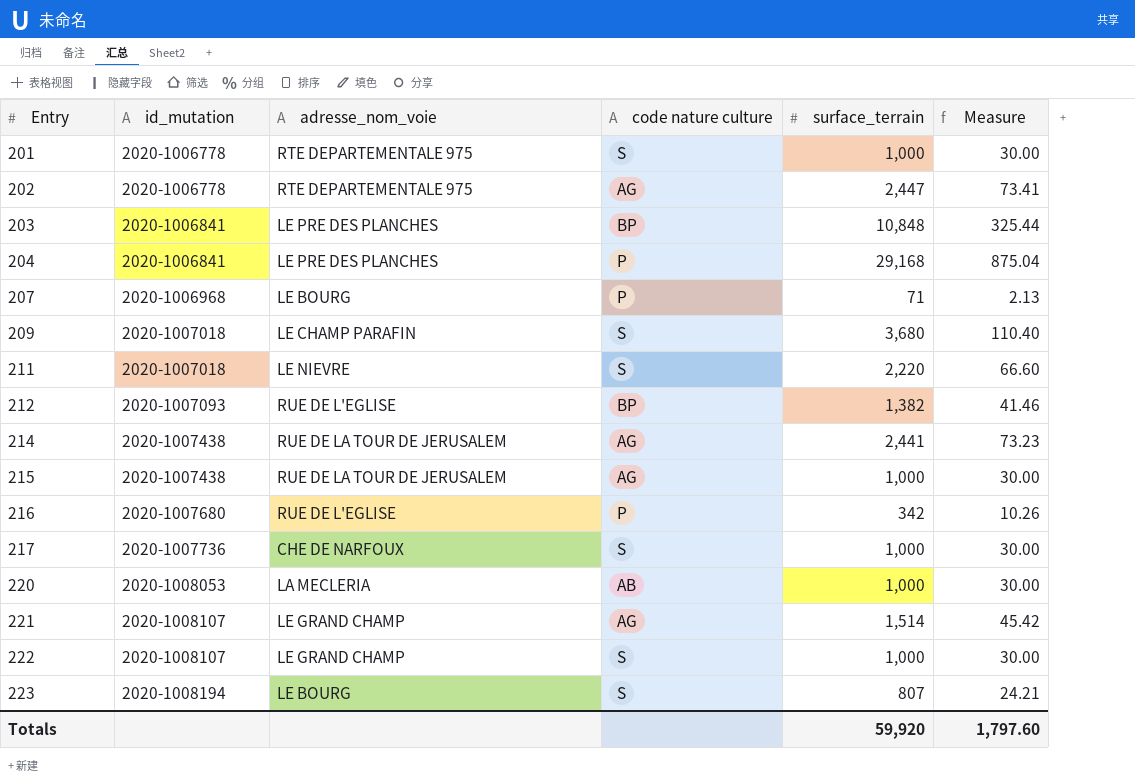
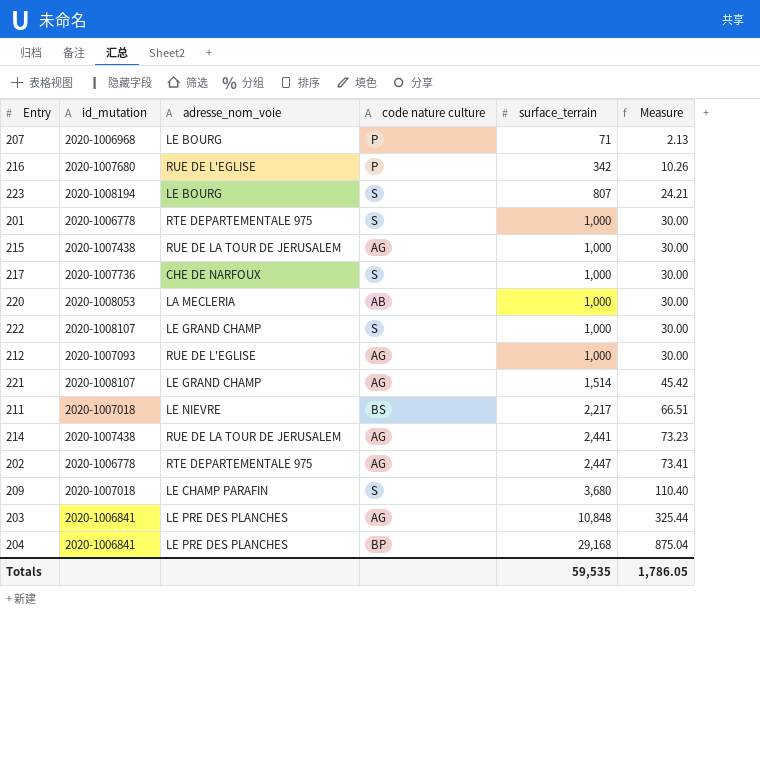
row order: Entry ascending -> surface_terrain ascending
212 | code nature culture: BP -> AG
212 | surface_terrain: 1,382 -> 1,000
212 | Measure: 41.46 -> 30.00
211 | code nature culture: S -> BS
211 | surface_terrain: 2,220 -> 2,217
211 | Measure: 66.60 -> 66.51
203 | code nature culture: BP -> AG
204 | code nature culture: P -> BP
Totals | surface_terrain: 59,920 -> 59,535
Totals | Measure: 1,797.60 -> 1,786.05

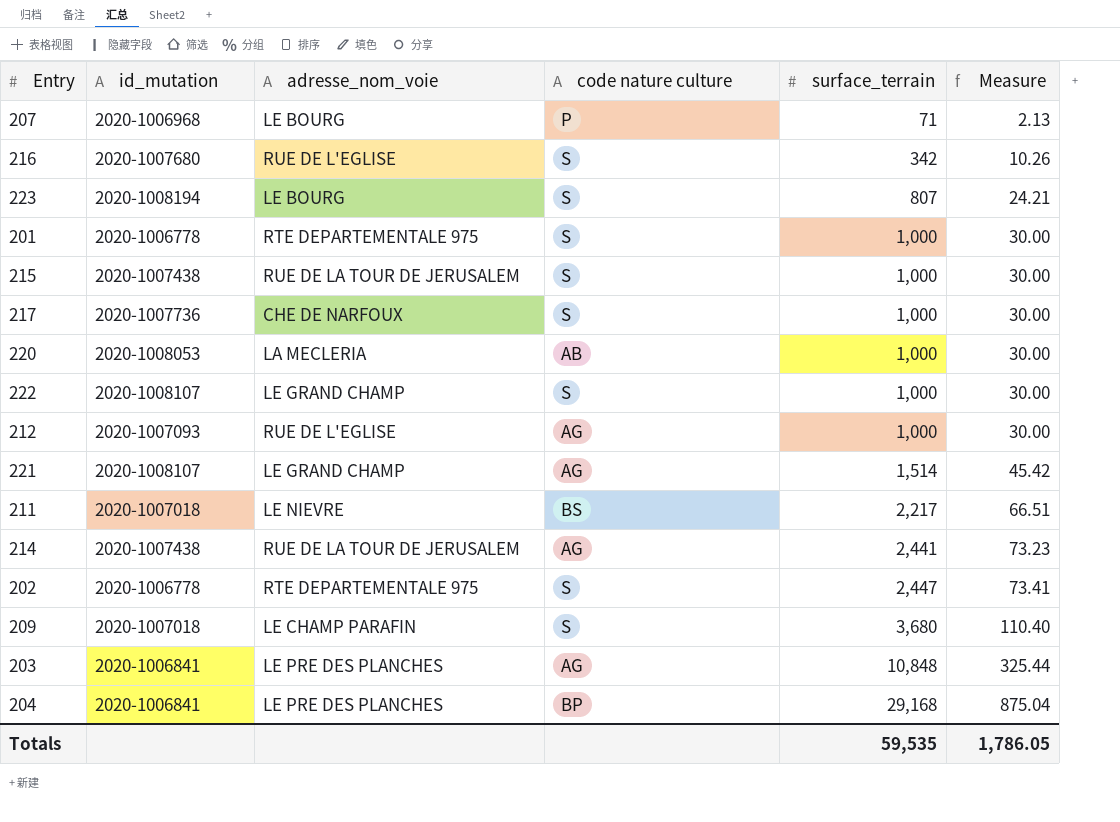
216 | code nature culture: P -> S
215 | code nature culture: AG -> S
202 | code nature culture: AG -> S

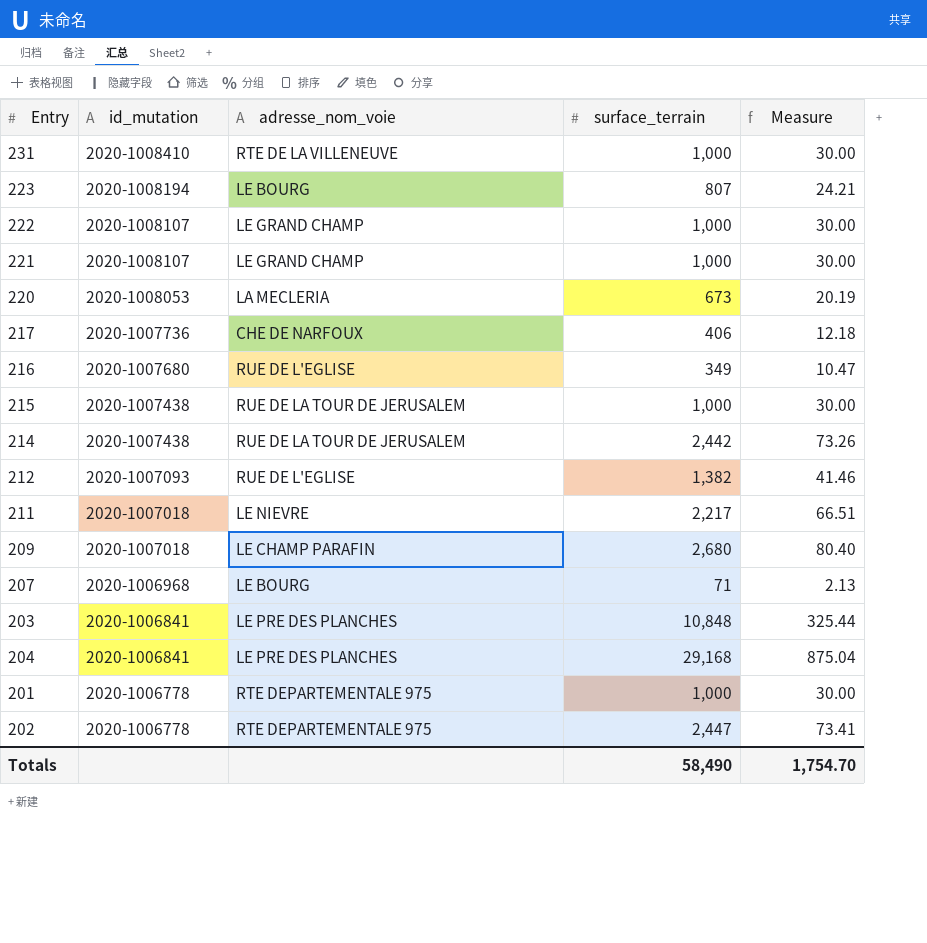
row order: surface_terrain ascending -> id_mutation descending
column code nature culture | position: 4 -> none
row 231: none -> 2020-1008410 | RTE DE LA VILLENEUVE | 1,000 | 30.00
221 | surface_terrain: 1,514 -> 1,000
221 | Measure: 45.42 -> 30.00
220 | surface_terrain: 1,000 -> 673
220 | Measure: 30.00 -> 20.19
217 | surface_terrain: 1,000 -> 406
217 | Measure: 30.00 -> 12.18
216 | surface_terrain: 342 -> 349
216 | Measure: 10.26 -> 10.47
214 | surface_terrain: 2,441 -> 2,442
214 | Measure: 73.23 -> 73.26
212 | surface_terrain: 1,000 -> 1,382
212 | Measure: 30.00 -> 41.46
209 | surface_terrain: 3,680 -> 2,680
209 | Measure: 110.40 -> 80.40
Totals | surface_terrain: 59,535 -> 58,490
Totals | Measure: 1,786.05 -> 1,754.70

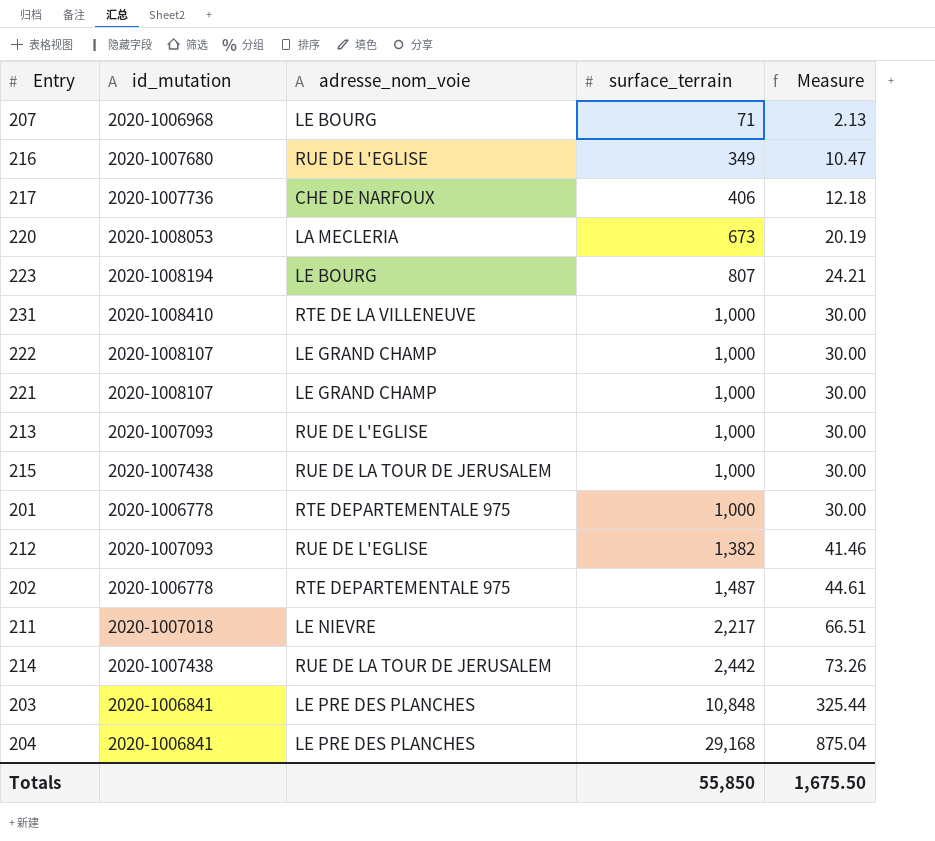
row order: id_mutation descending -> surface_terrain ascending
row 209: 2020-1007018 | LE CHAMP PARAFIN | 2,680 | 80.40 -> none
row 213: none -> 2020-1007093 | RUE DE L'EGLISE | 1,000 | 30.00
202 | surface_terrain: 2,447 -> 1,487
202 | Measure: 73.41 -> 44.61
Totals | surface_terrain: 58,490 -> 55,850
Totals | Measure: 1,754.70 -> 1,675.50

